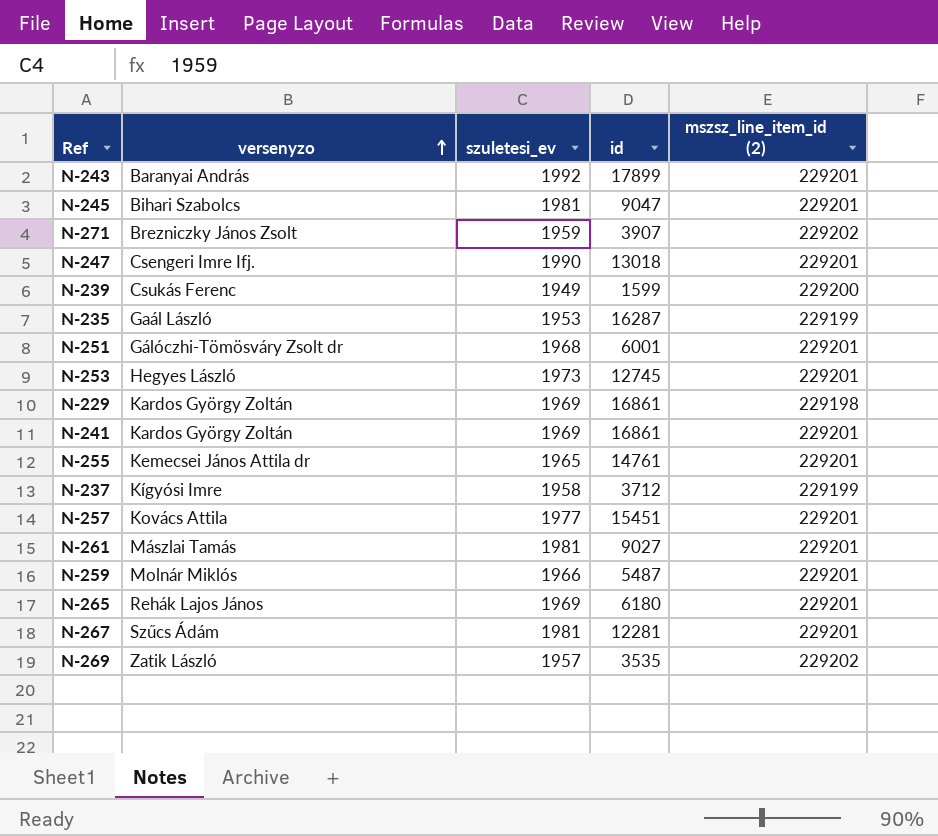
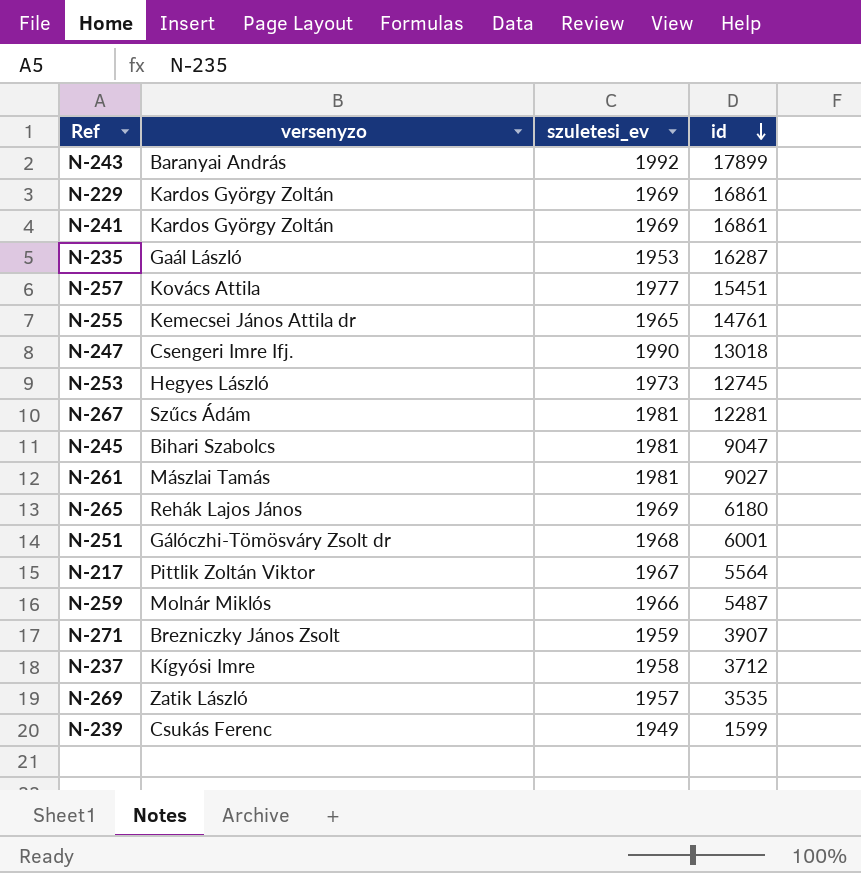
row order: versenyzo ascending -> id descending
column mszsz_line_item_id (2) | position: 5 -> none
row N-217: none -> Pittlik Zoltán Viktor | 1967 | 5564

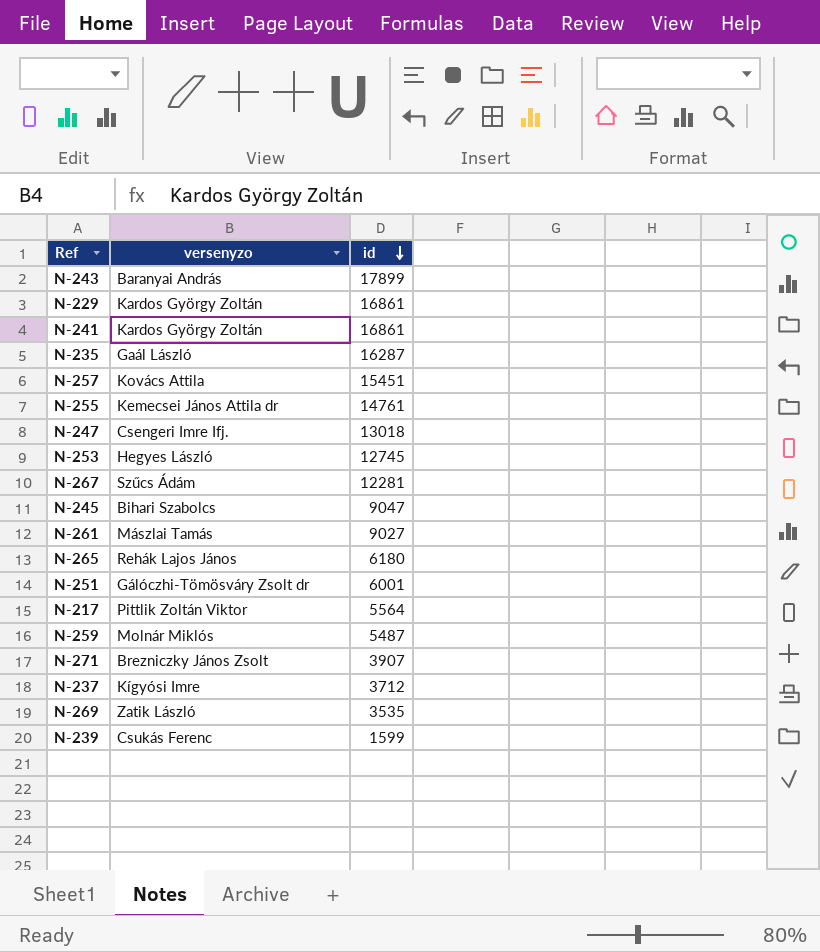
column szuletesi_ev | position: 3 -> none

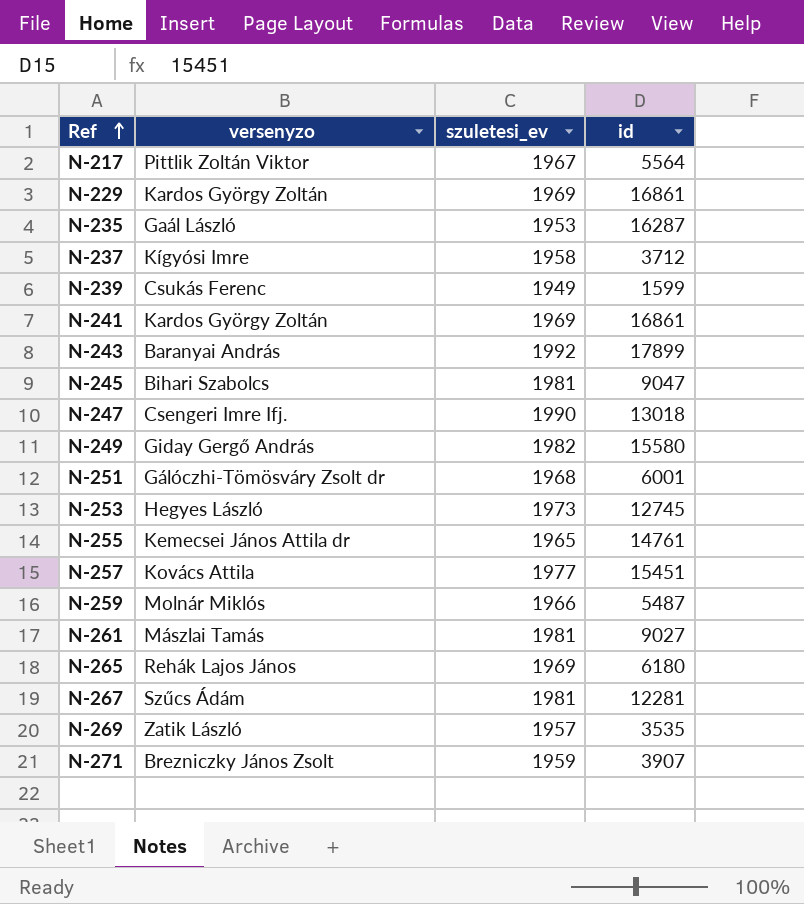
row order: id descending -> Ref ascending
column szuletesi_ev | position: none -> 3
row N-249: none -> Giday Gergő András | 1982 | 15580

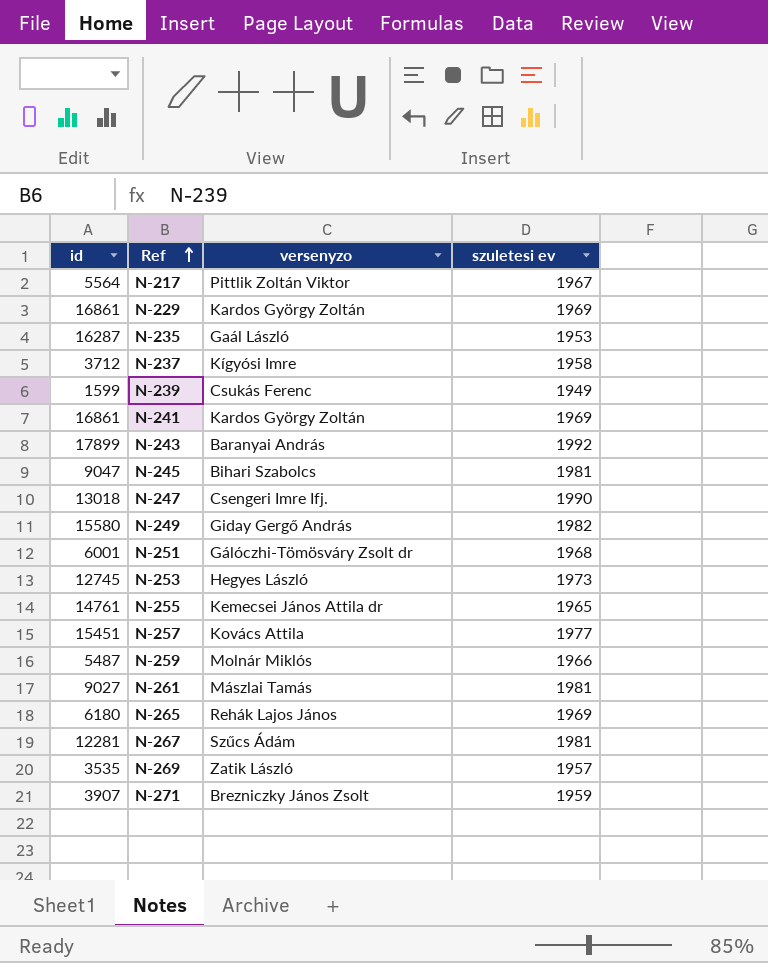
column id | position: 4 -> 1
column name: szuletesi_ev -> szuletesi ev

